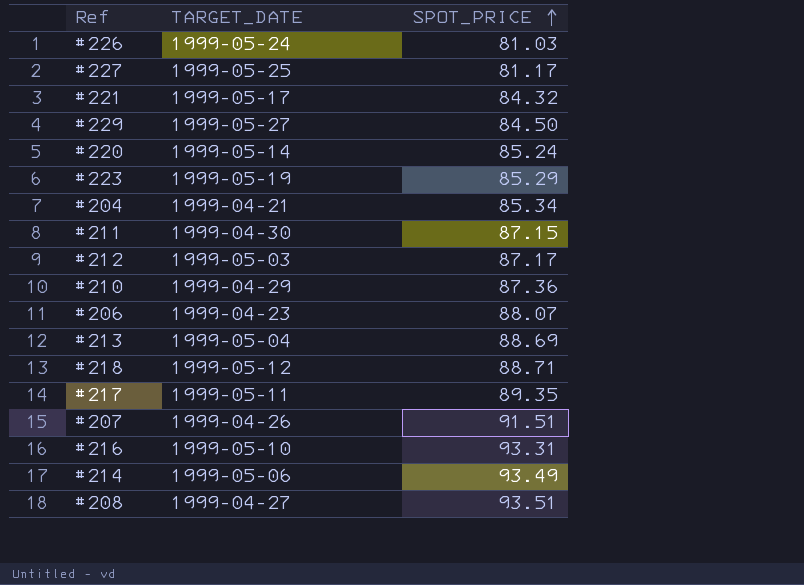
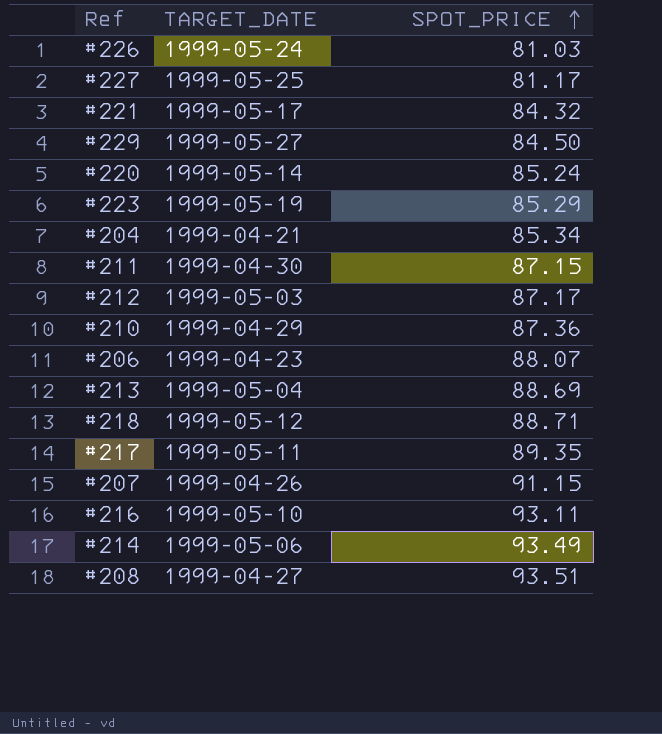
#207 | SPOT_PRICE: 91.51 -> 91.15
#216 | SPOT_PRICE: 93.31 -> 93.11

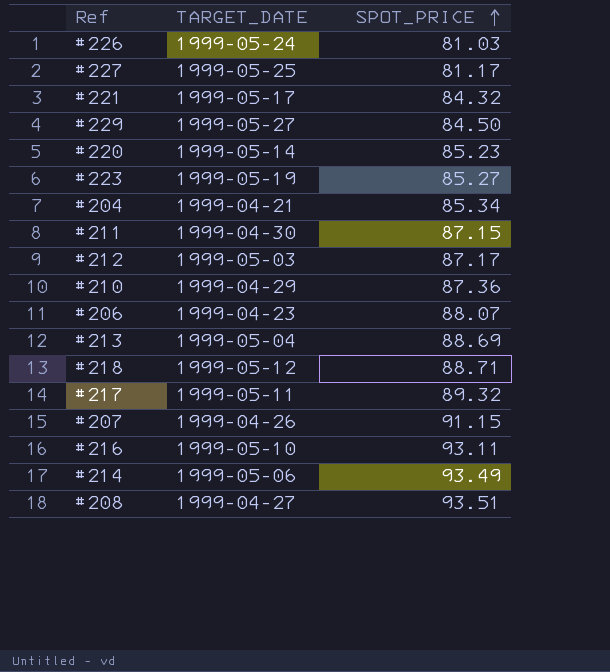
#220 | SPOT_PRICE: 85.24 -> 85.23
#223 | SPOT_PRICE: 85.29 -> 85.27
#217 | SPOT_PRICE: 89.35 -> 89.32

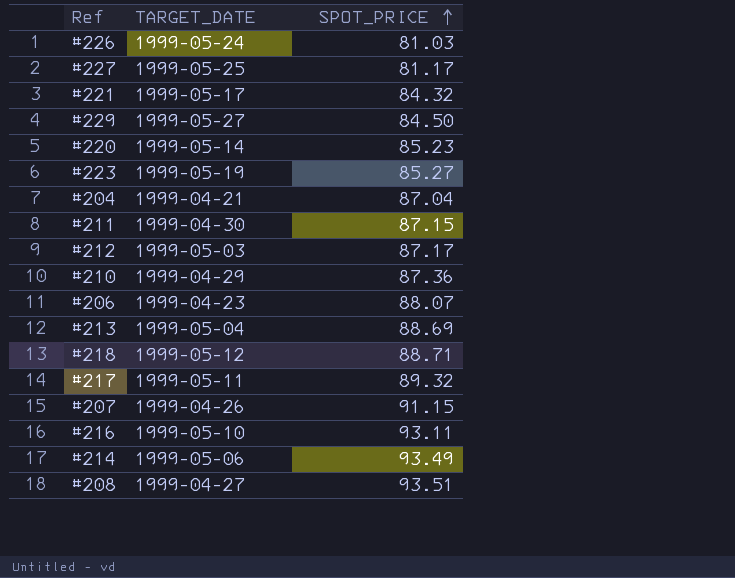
#204 | SPOT_PRICE: 85.34 -> 87.04

